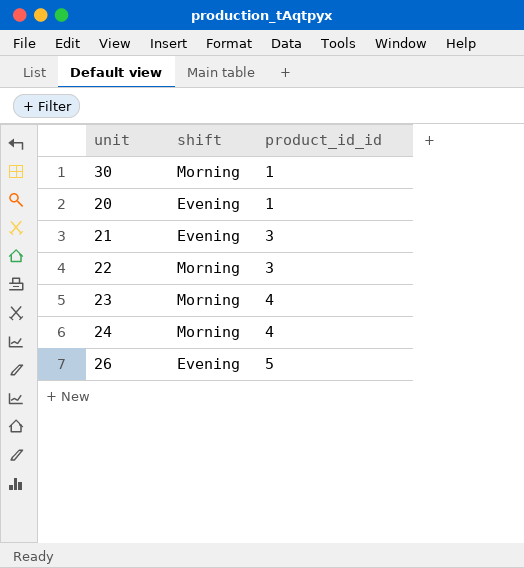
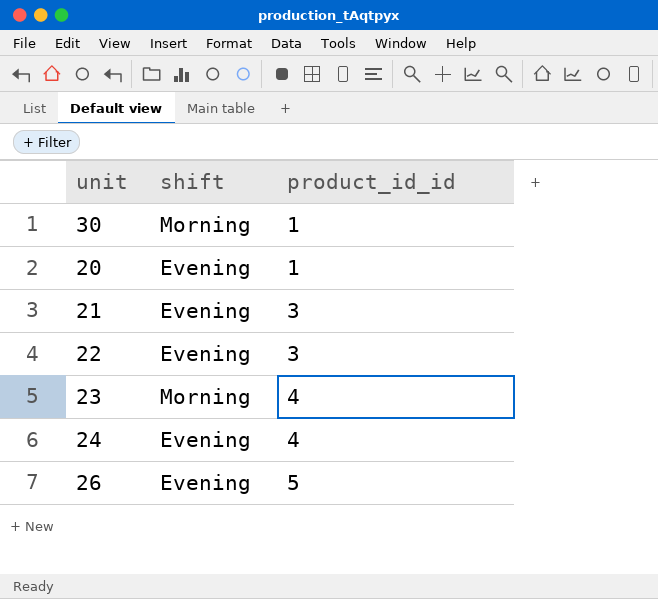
22 | shift: Morning -> Evening
24 | shift: Morning -> Evening

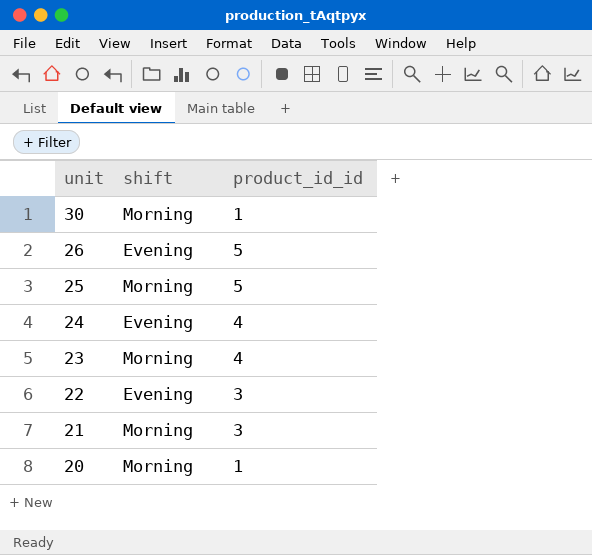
row order: product_id_id ascending -> unit descending
row 25: none -> Morning | 5
21 | shift: Evening -> Morning
20 | shift: Evening -> Morning

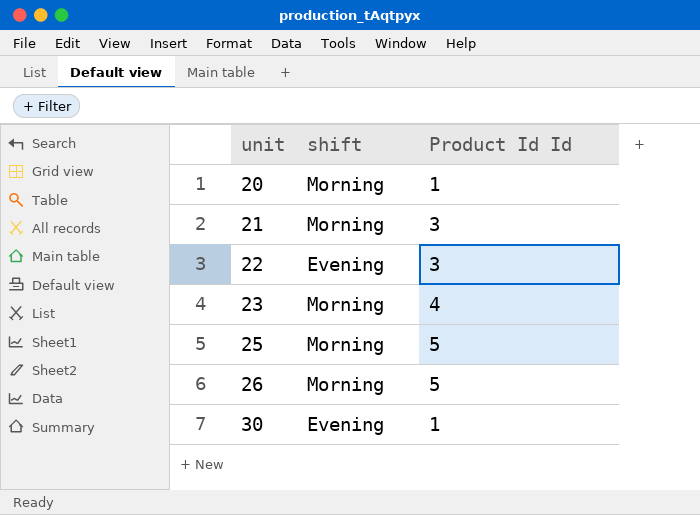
row order: unit descending -> unit ascending
column name: product_id_id -> Product Id Id
row 24: Evening | 4 -> none
26 | shift: Evening -> Morning
30 | shift: Morning -> Evening

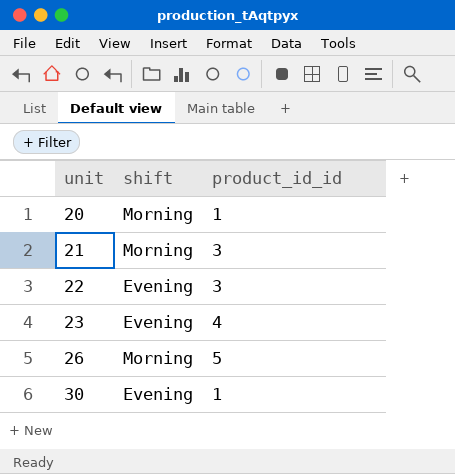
column name: Product Id Id -> product_id_id
row 25: Morning | 5 -> none
23 | shift: Morning -> Evening

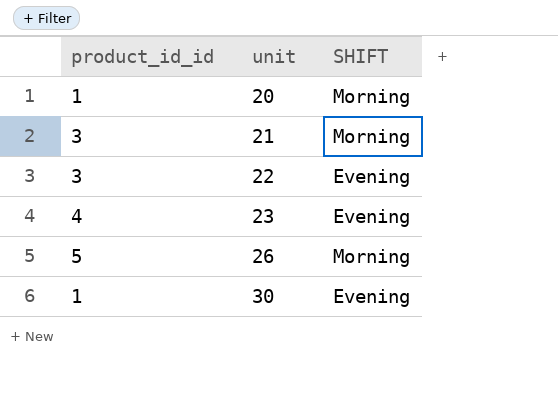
column product_id_id | position: 3 -> 1
column name: shift -> SHIFT

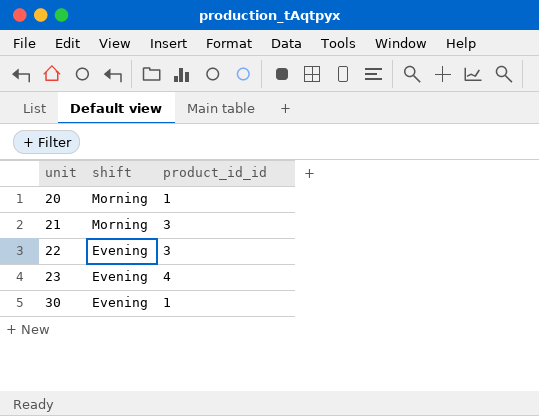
column name: SHIFT -> shift
column product_id_id | position: 1 -> 3
row 26: 5 | Morning -> none

